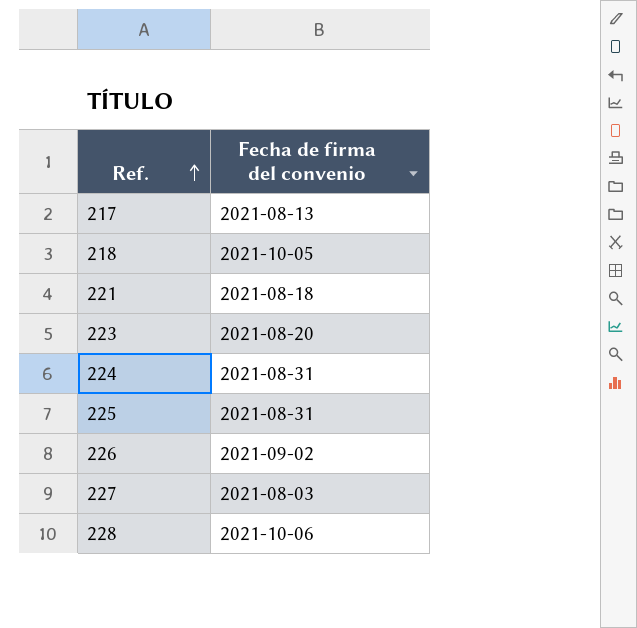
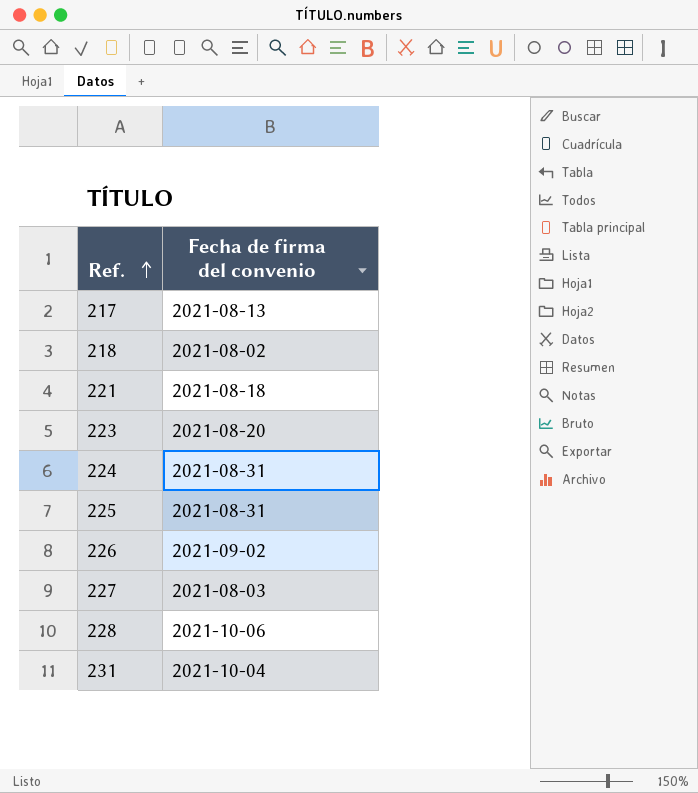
218 | Fecha de firma del convenio: 2021-10-05 -> 2021-08-02
row 231: none -> 2021-10-04

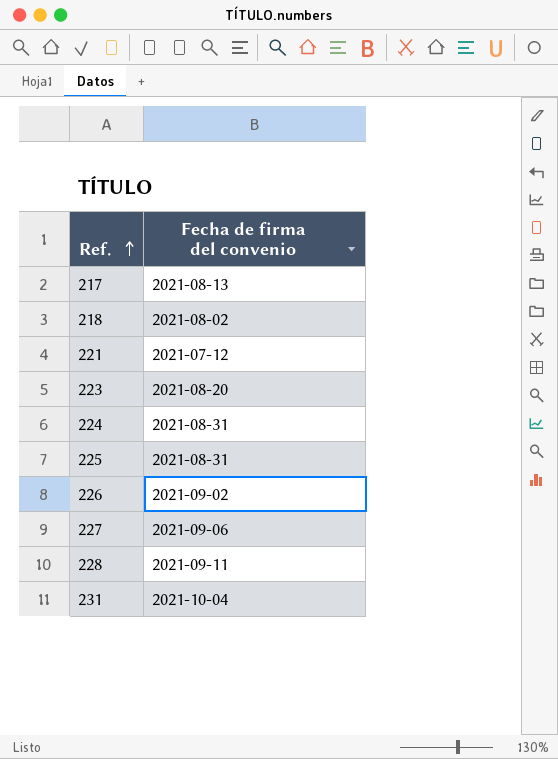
221 | Fecha de firma del convenio: 2021-08-18 -> 2021-07-12
227 | Fecha de firma del convenio: 2021-08-03 -> 2021-09-06
228 | Fecha de firma del convenio: 2021-10-06 -> 2021-09-11

